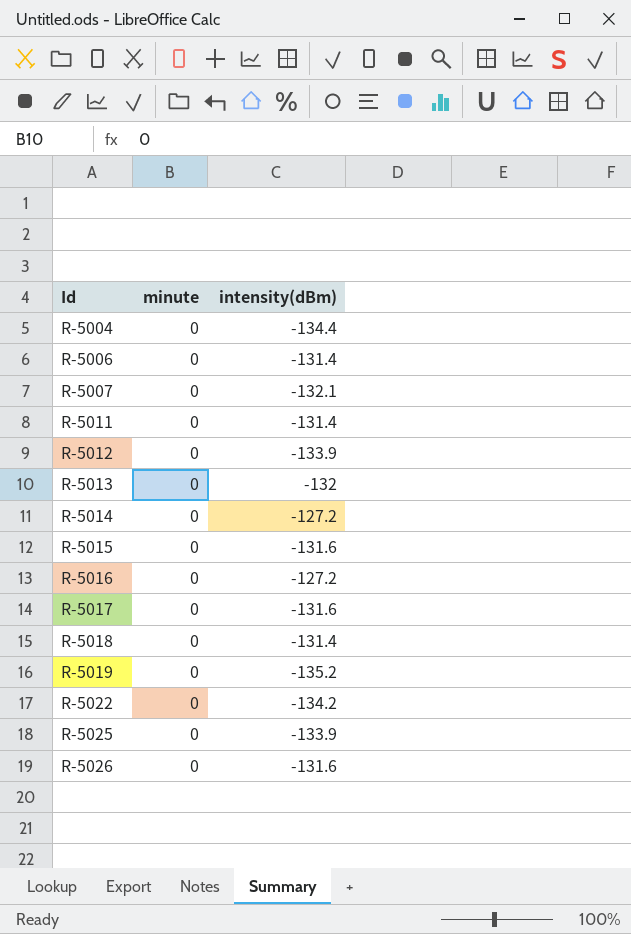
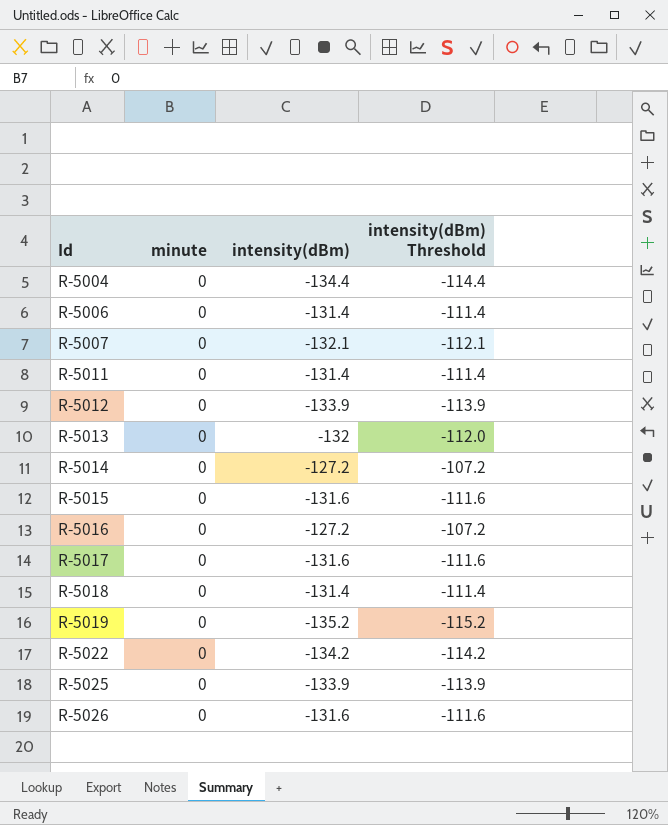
column intensity(dBm) Threshold | formula: none -> [intensity(dBm)] + 20

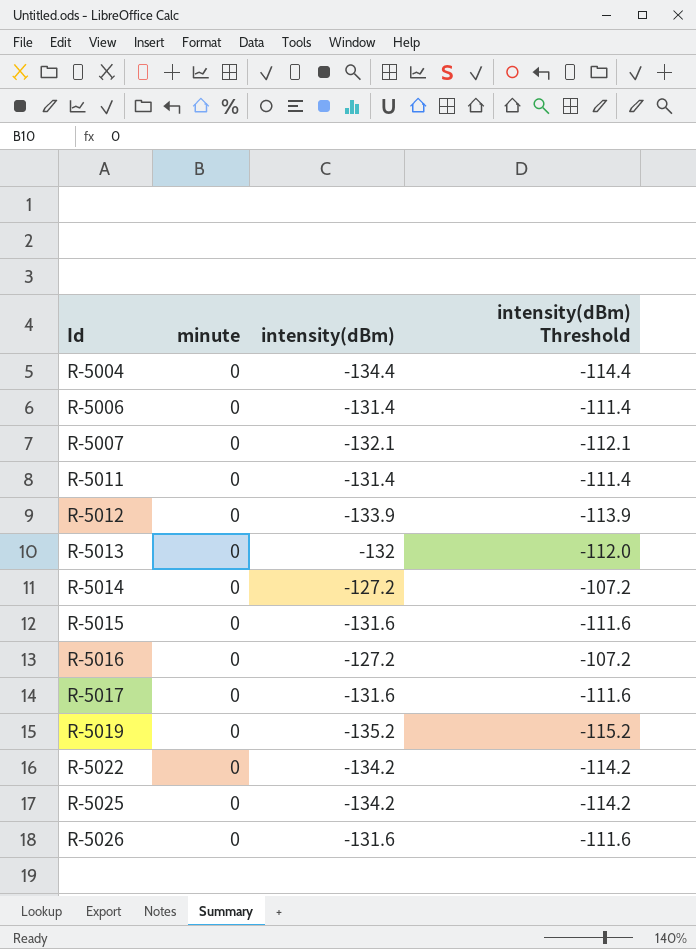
row R-5018: 0 | -131.4 | -111.4 -> none
R-5025 | intensity(dBm): -133.9 -> -134.2
R-5025 | intensity(dBm) Threshold: -113.9 -> -114.2

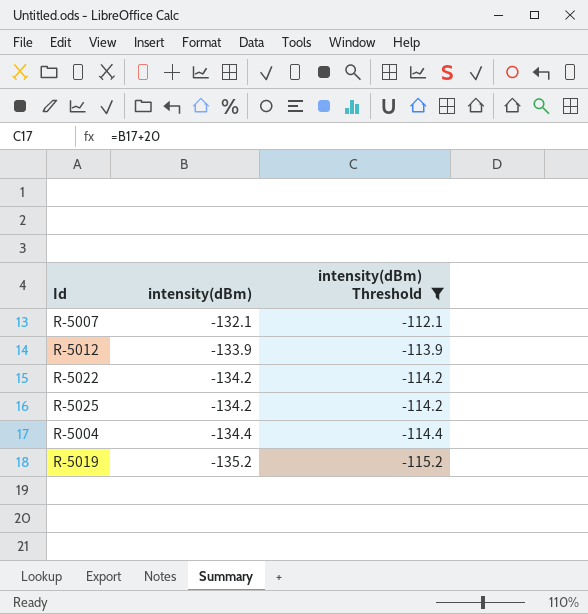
filter: none -> intensity(dBm) Threshold <= -112.1
row order: Id ascending -> intensity(dBm) descending
column minute | position: 2 -> none

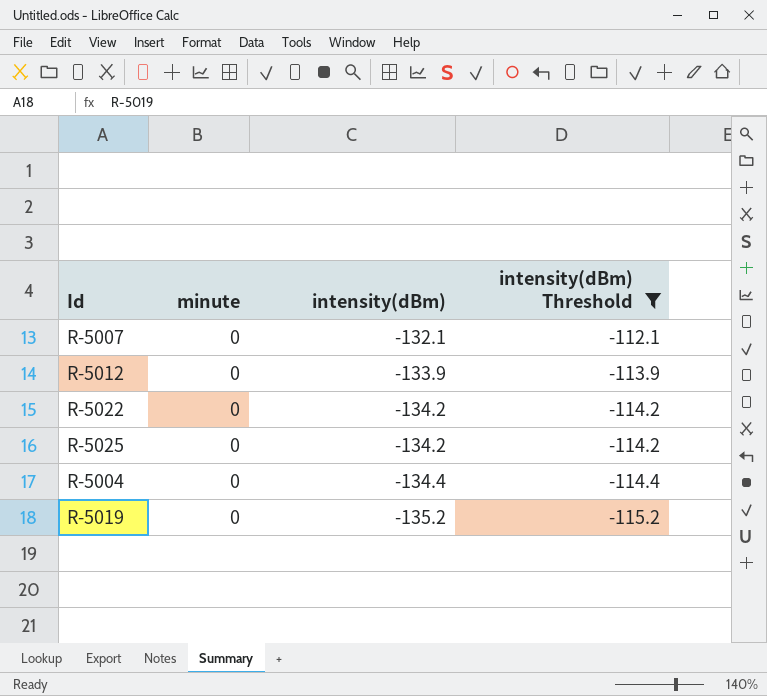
column minute | position: none -> 2

